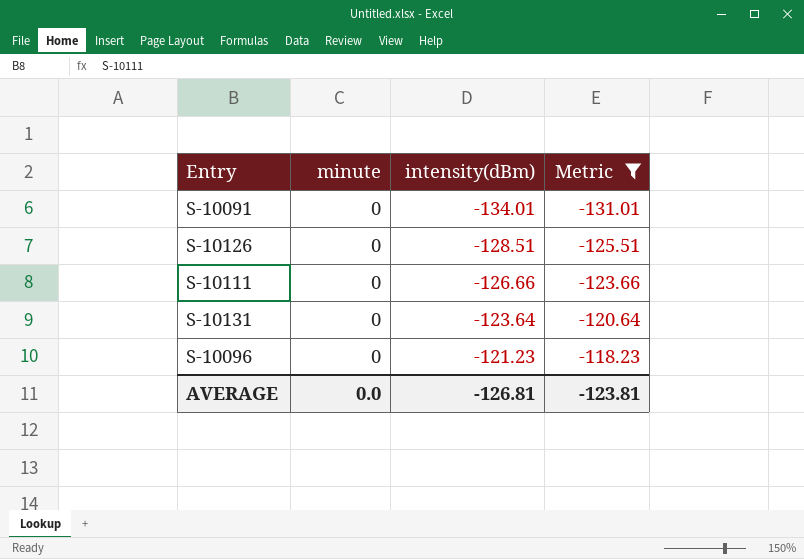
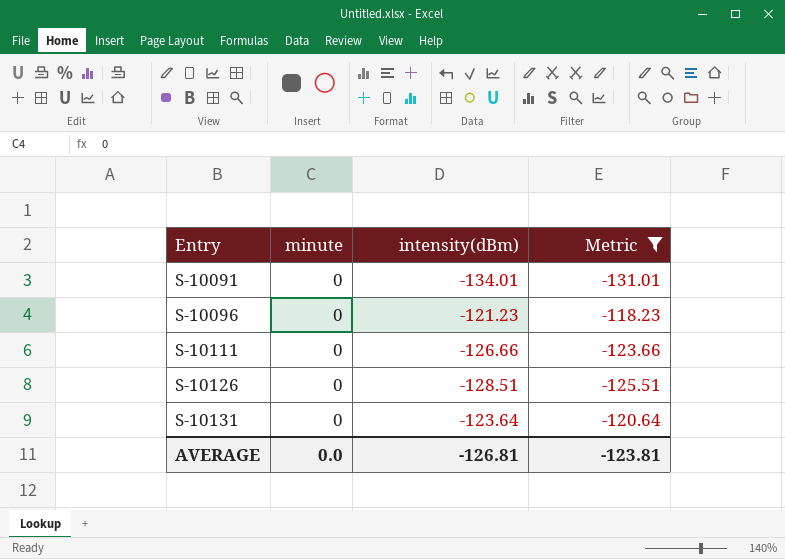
row order: intensity(dBm) ascending -> Entry ascending

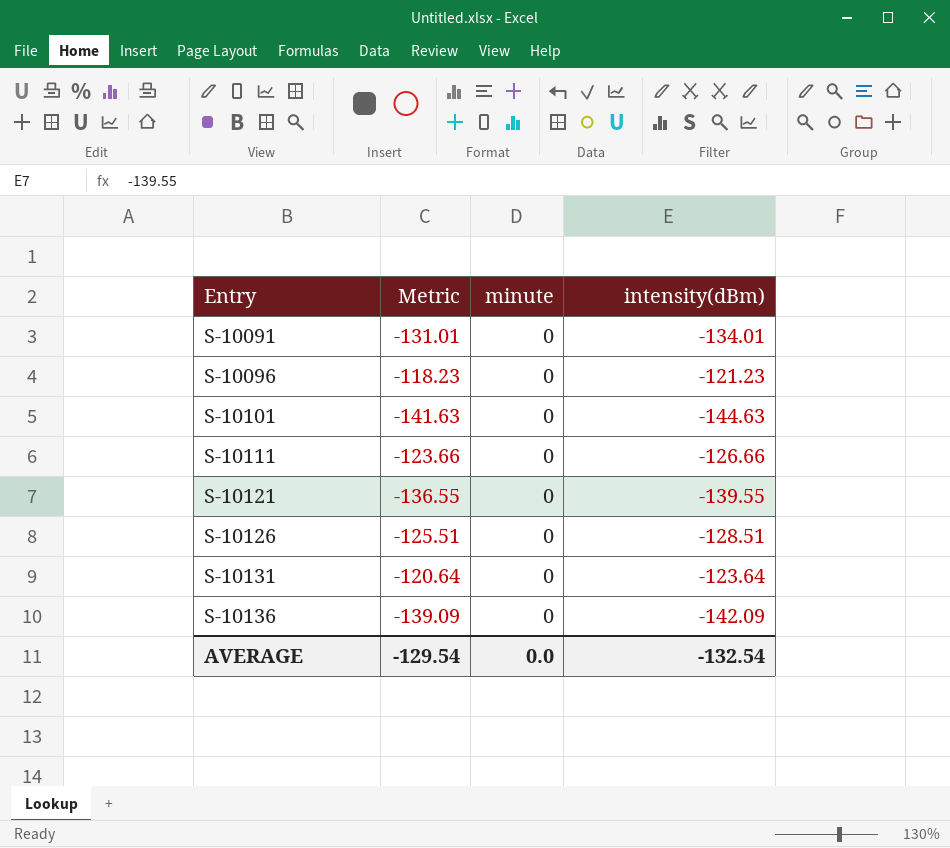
filter: Metric >= -131.01 -> none
column Metric | position: 4 -> 2
AVERAGE | Metric: -123.81 -> -129.54
AVERAGE | intensity(dBm): -126.81 -> -132.54

